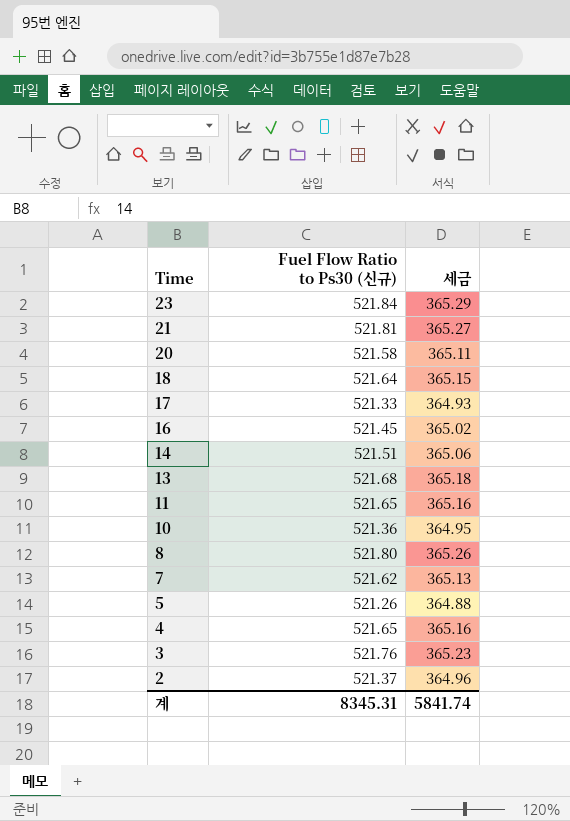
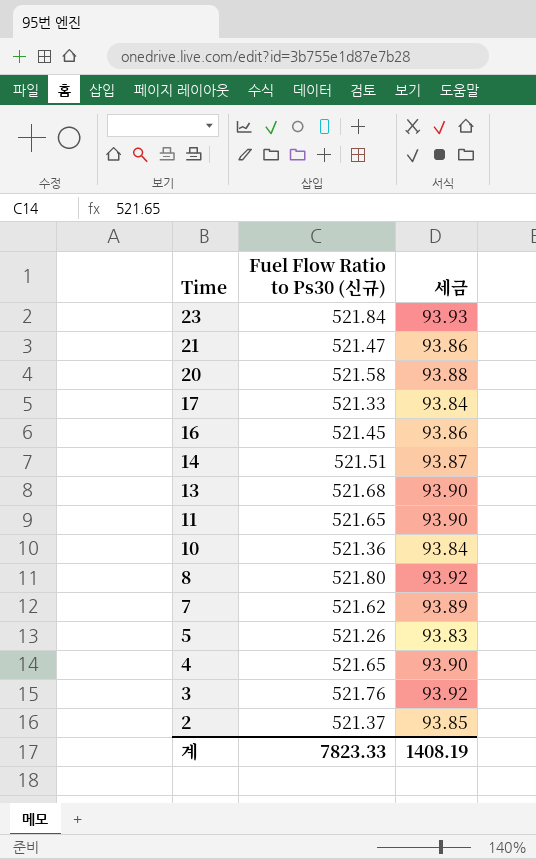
column 세금 | formula: [Fuel Flow Ratio to Ps30 (신규)] * 0.7 -> [Fuel Flow Ratio to Ps30 (신규)] * 0.18
row 18: 521.64 | 365.15 -> none
21 | Fuel Flow Ratio to Ps30 (신규): 521.81 -> 521.47
계 | Fuel Flow Ratio to Ps30 (신규): 8345.31 -> 7823.33
계 | 세금: 5841.74 -> 1408.19

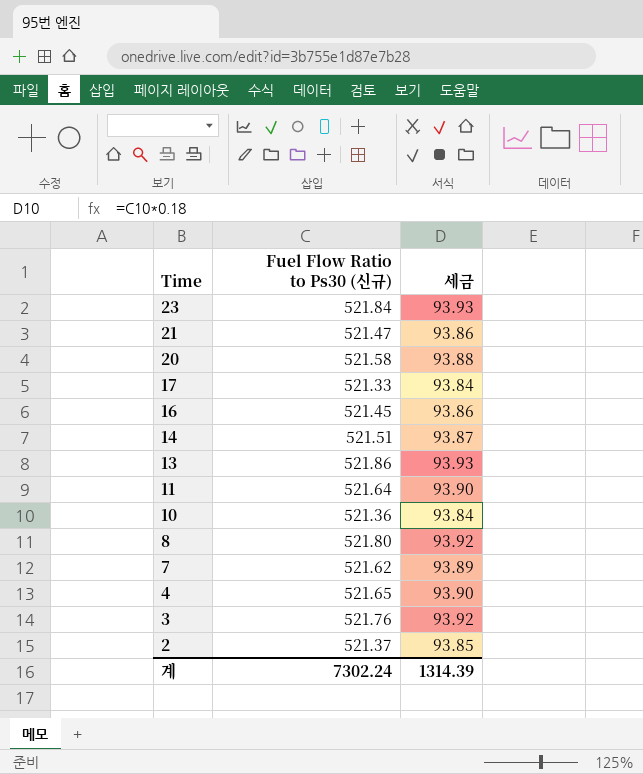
row 5: 521.26 | 93.83 -> none
13 | Fuel Flow Ratio to Ps30 (신규): 521.68 -> 521.86
13 | 세금: 93.90 -> 93.93
11 | Fuel Flow Ratio to Ps30 (신규): 521.65 -> 521.64
계 | Fuel Flow Ratio to Ps30 (신규): 7823.33 -> 7302.24
계 | 세금: 1408.19 -> 1314.39

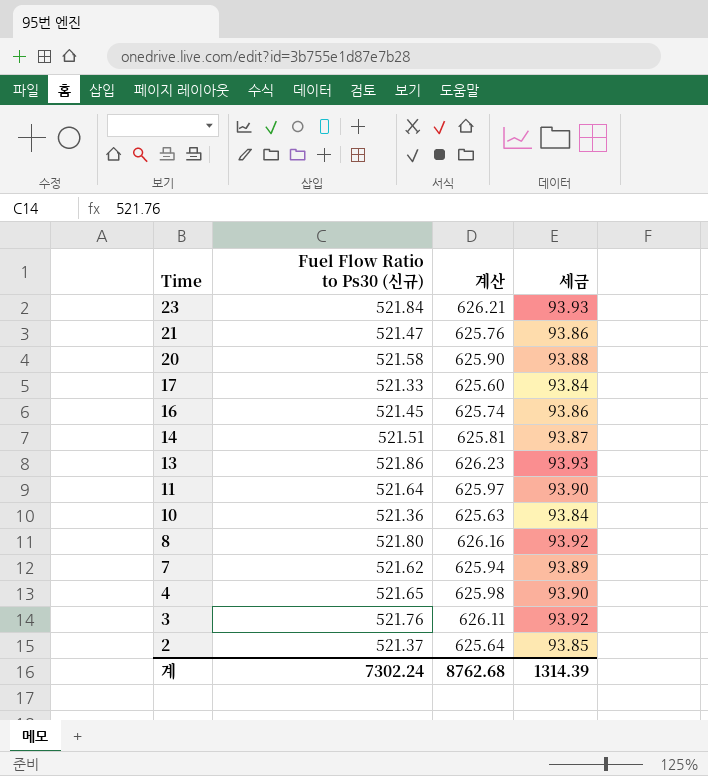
column 계산 | formula: none -> [Fuel Flow Ratio to Ps30 (신규)] * 1.2

